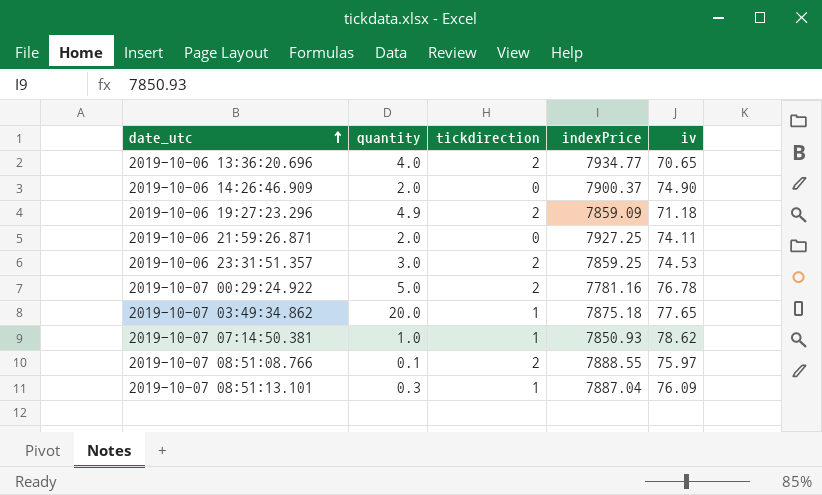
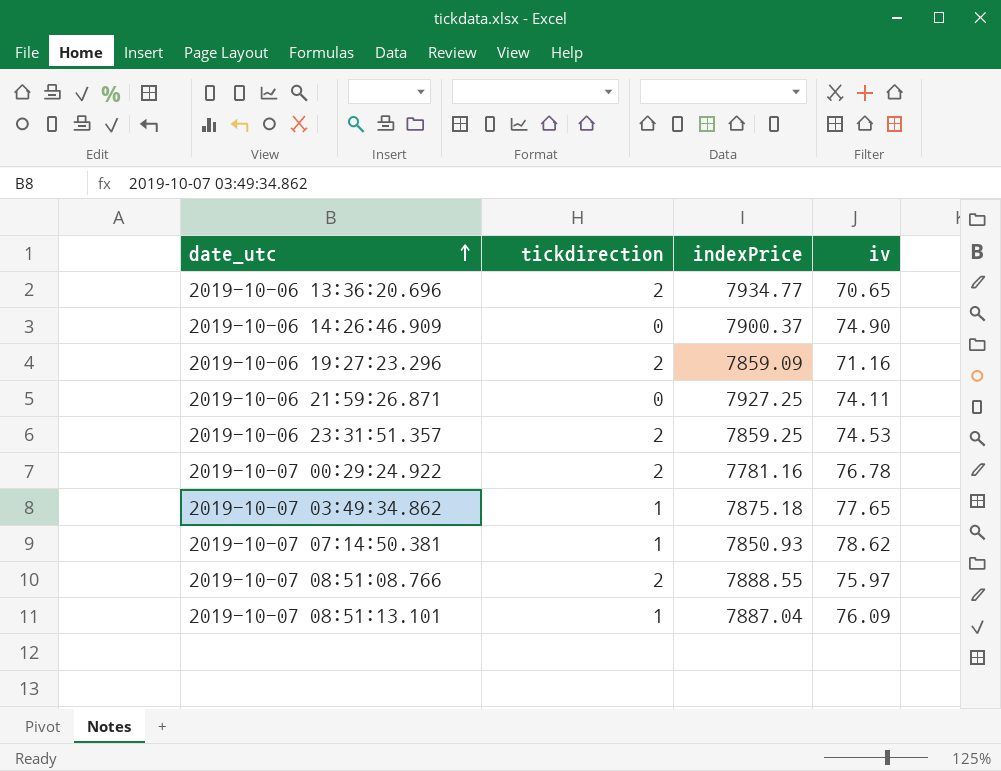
column quantity | position: 2 -> none
2019-10-06 19:27:23.296 | iv: 71.18 -> 71.16

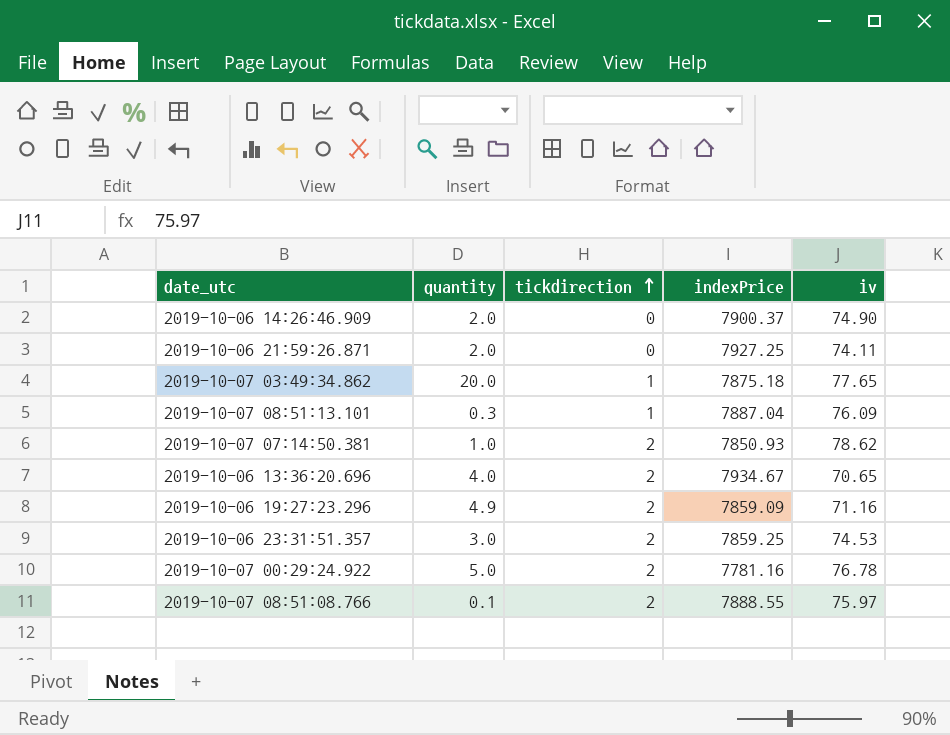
row order: date_utc ascending -> tickdirection ascending
column quantity | position: none -> 2
2019-10-07 07:14:50.381 | tickdirection: 1 -> 2
2019-10-06 13:36:20.696 | indexPrice: 7934.77 -> 7934.67

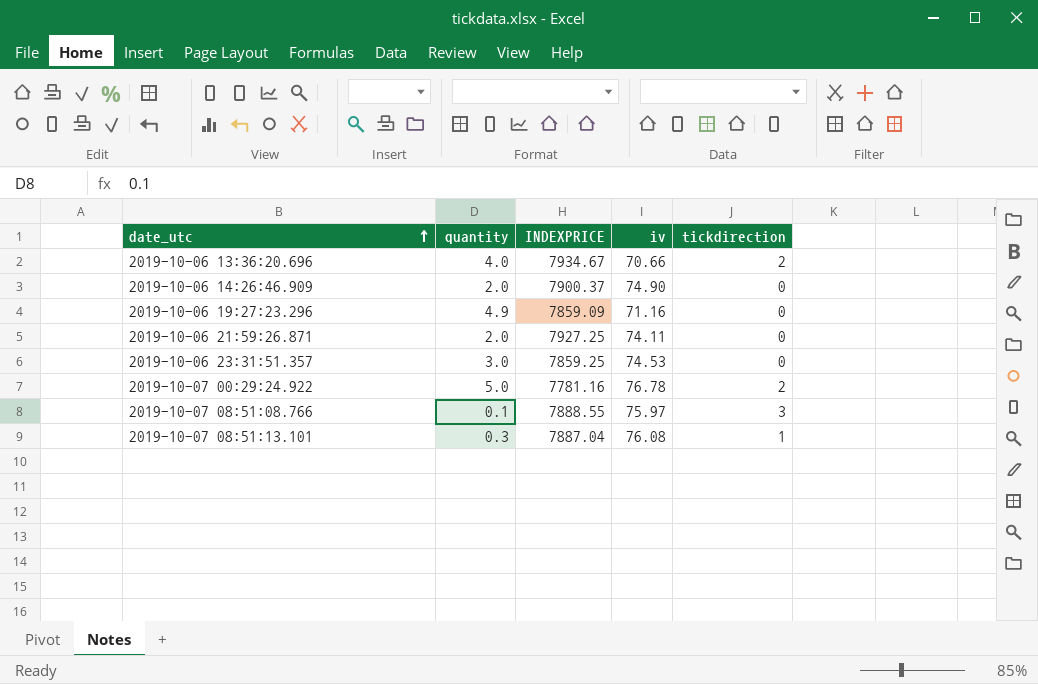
row order: tickdirection ascending -> date_utc ascending
column name: indexPrice -> INDEXPRICE
column tickdirection | position: 3 -> 5
row 2019-10-07 03:49:34.862: 20.0 | 1 | 7875.18 | 77.65 -> none
row 2019-10-07 07:14:50.381: 1.0 | 2 | 7850.93 | 78.62 -> none
2019-10-06 13:36:20.696 | iv: 70.65 -> 70.66
2019-10-06 19:27:23.296 | tickdirection: 2 -> 0
2019-10-06 23:31:51.357 | tickdirection: 2 -> 0
2019-10-07 08:51:08.766 | tickdirection: 2 -> 3
2019-10-07 08:51:13.101 | iv: 76.09 -> 76.08

